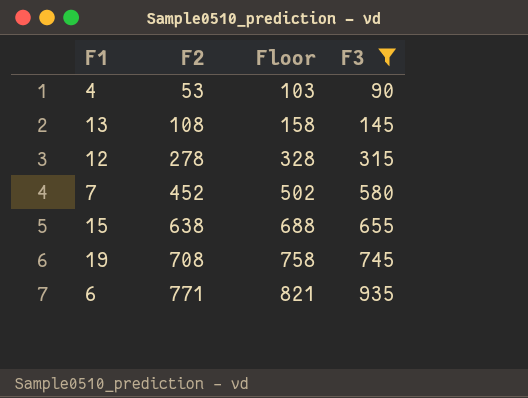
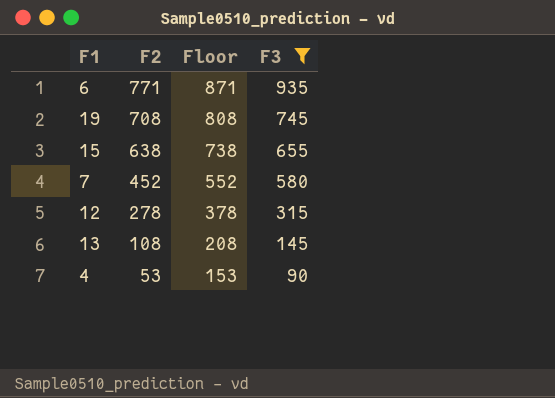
row order: F2 ascending -> F2 descending
column Floor | formula: [F2] + 50 -> [F2] + 100

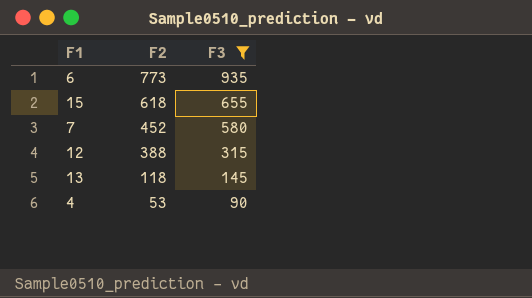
column Floor | formula: [F2] + 100 -> none
row 19: 708 | 808 | 745 -> none
6 | F2: 771 -> 773
15 | F2: 638 -> 618
12 | F2: 278 -> 388
13 | F2: 108 -> 118

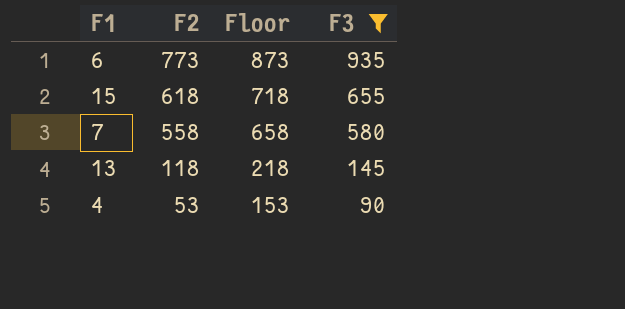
column Floor | formula: none -> [F2] + 100
row 12: 388 | 315 -> none
7 | F2: 452 -> 558

